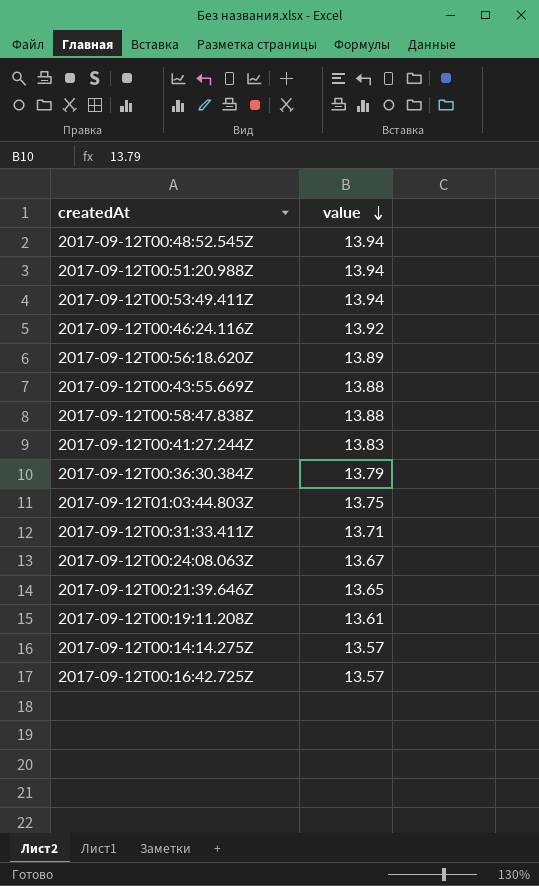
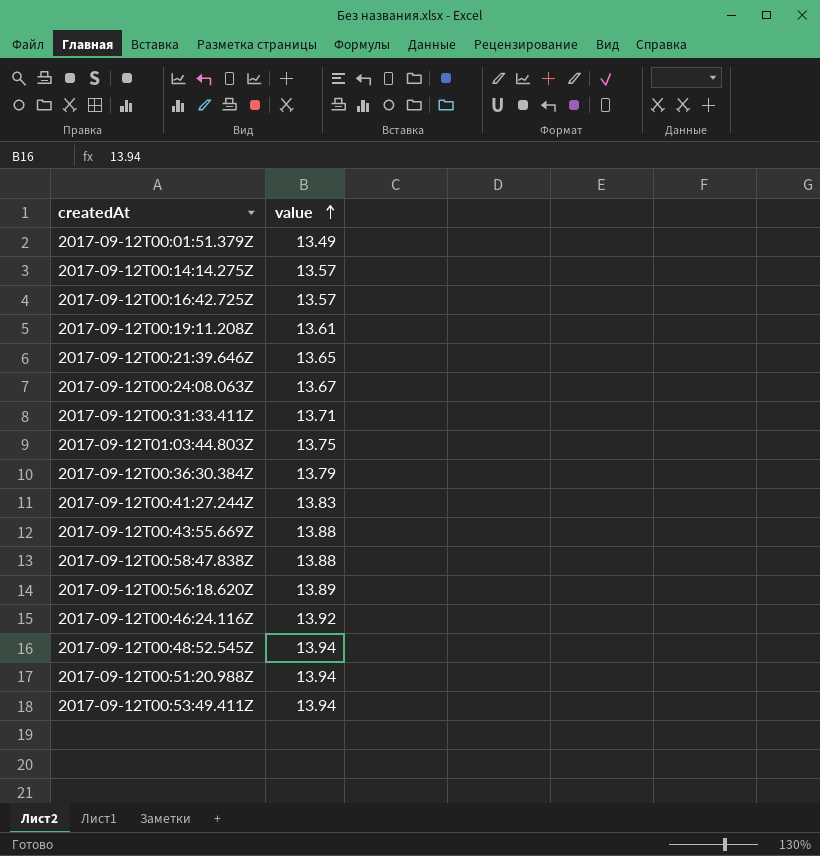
row order: value descending -> value ascending
row 2017-09-12T00:01:51.379Z: none -> 13.49

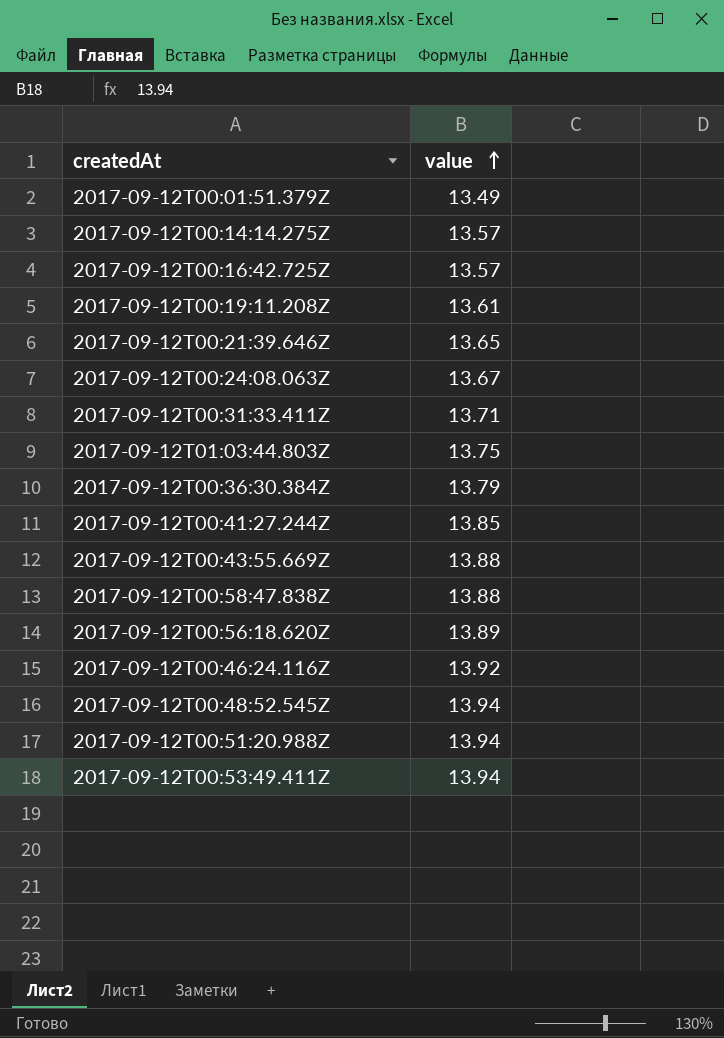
2017-09-12T00:41:27.244Z | value: 13.83 -> 13.85

